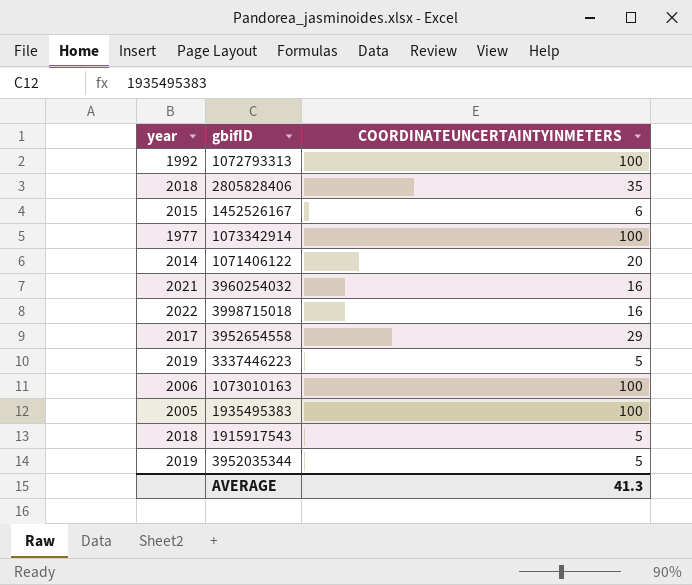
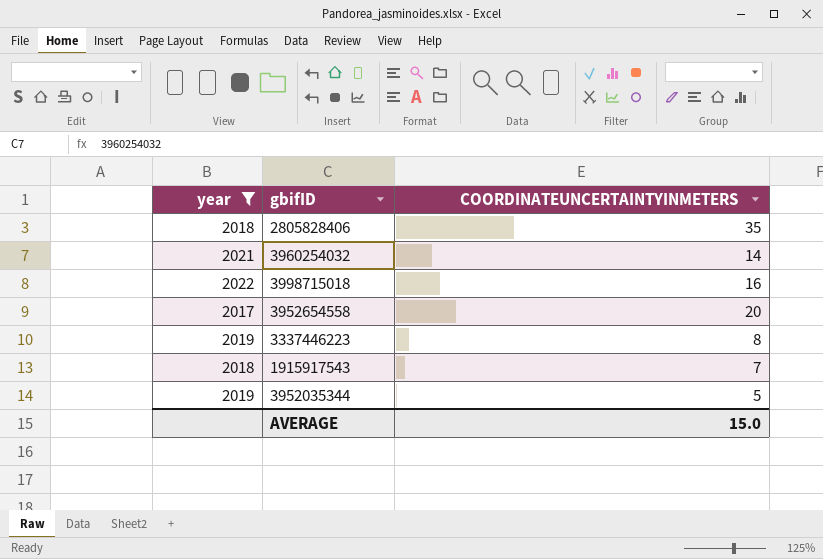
filter: none -> year >= 2017
3960254032 | COORDINATEUNCERTAINTYINMETERS: 16 -> 14
3952654558 | COORDINATEUNCERTAINTYINMETERS: 29 -> 20
3337446223 | COORDINATEUNCERTAINTYINMETERS: 5 -> 8
1915917543 | COORDINATEUNCERTAINTYINMETERS: 5 -> 7
AVERAGE | COORDINATEUNCERTAINTYINMETERS: 41.3 -> 15.0

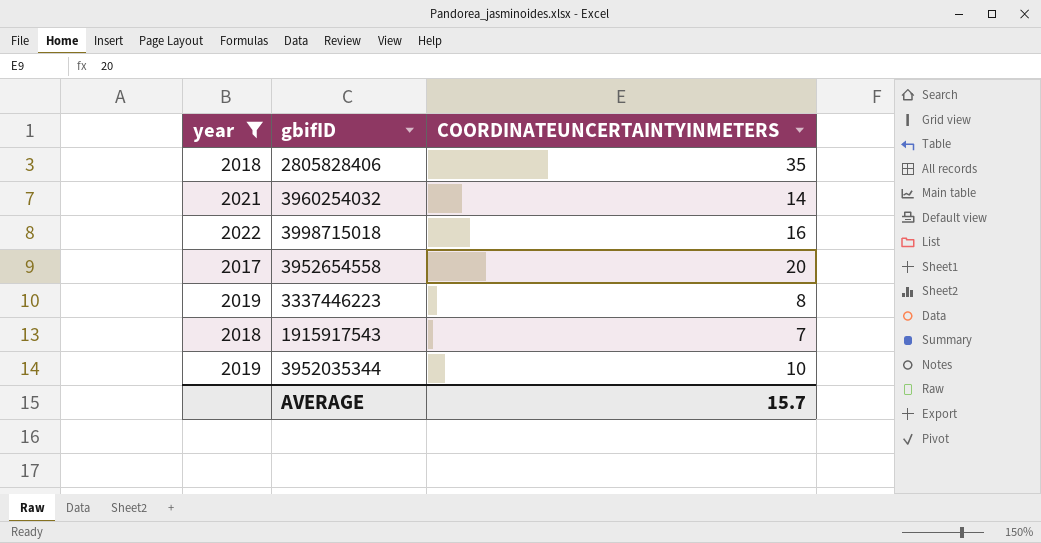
3952035344 | COORDINATEUNCERTAINTYINMETERS: 5 -> 10
AVERAGE | COORDINATEUNCERTAINTYINMETERS: 15.0 -> 15.7

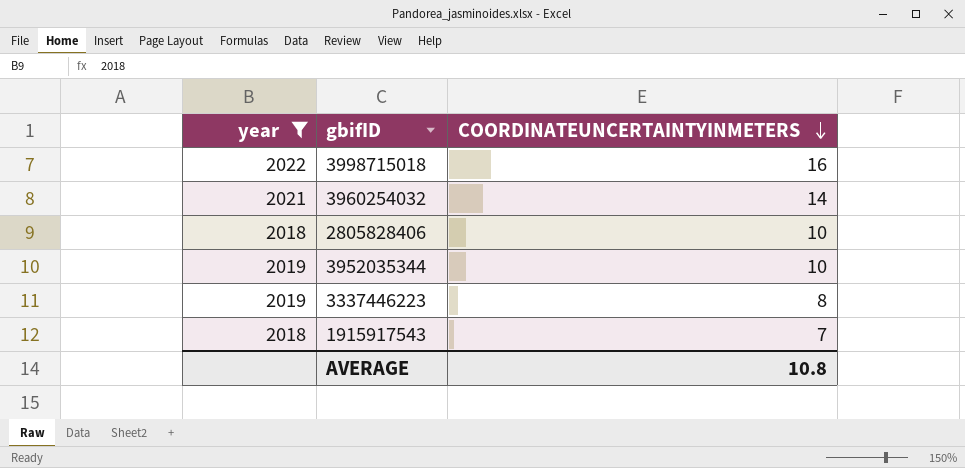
row order: none -> COORDINATEUNCERTAINTYINMETERS descending
row 3952654558: 2017 | 20 -> none
2805828406 | COORDINATEUNCERTAINTYINMETERS: 35 -> 10
AVERAGE | COORDINATEUNCERTAINTYINMETERS: 15.7 -> 10.8

